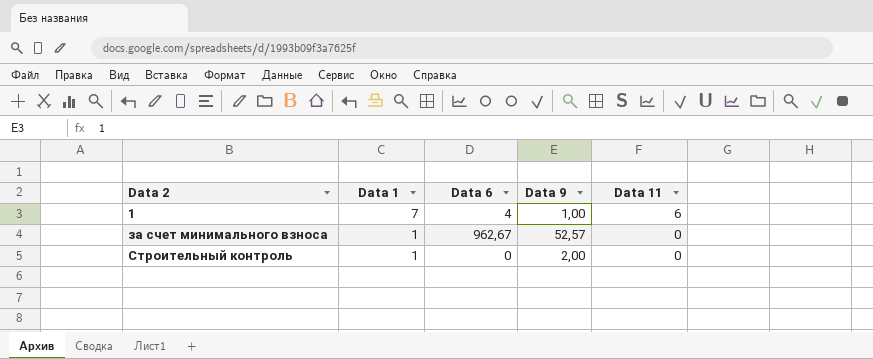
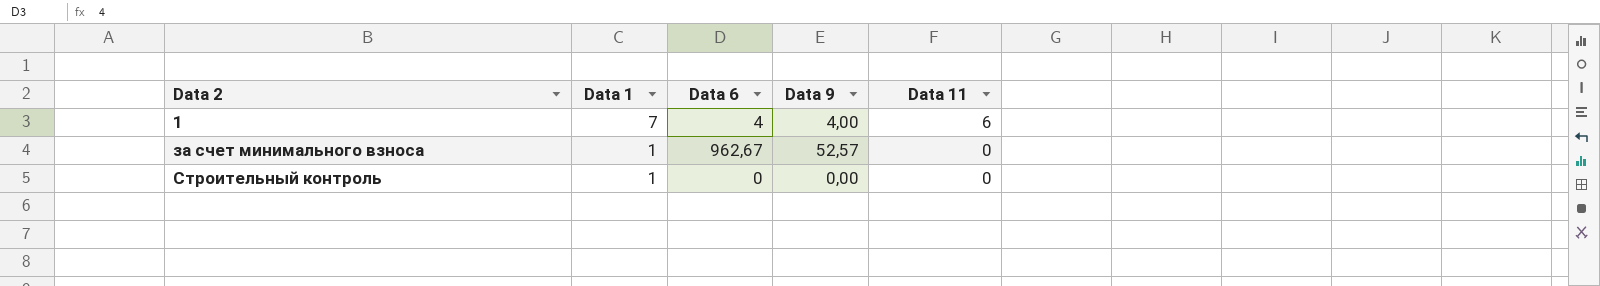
1 | Data 9: 1,00 -> 4,00
Строительный контроль | Data 9: 2,00 -> 0,00

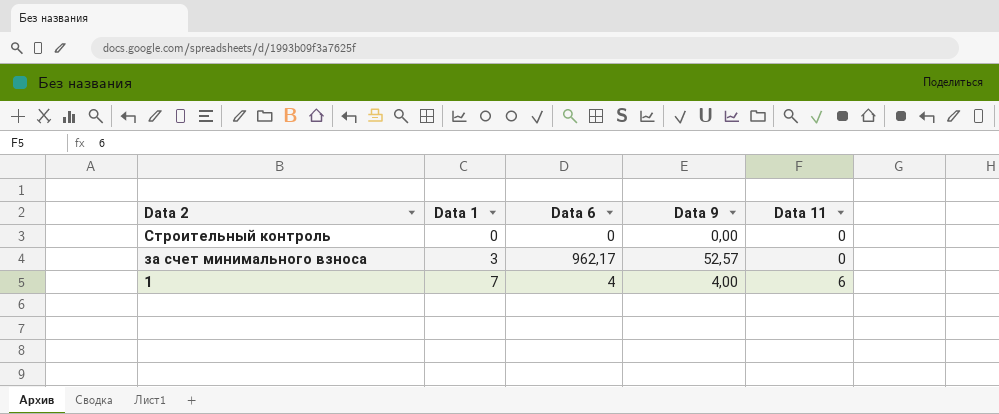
row order: Data 2 ascending -> Data 2 descending
Строительный контроль | Data 1: 1 -> 0
за счет минимального взноса | Data 1: 1 -> 3
за счет минимального взноса | Data 6: 962,67 -> 962,17

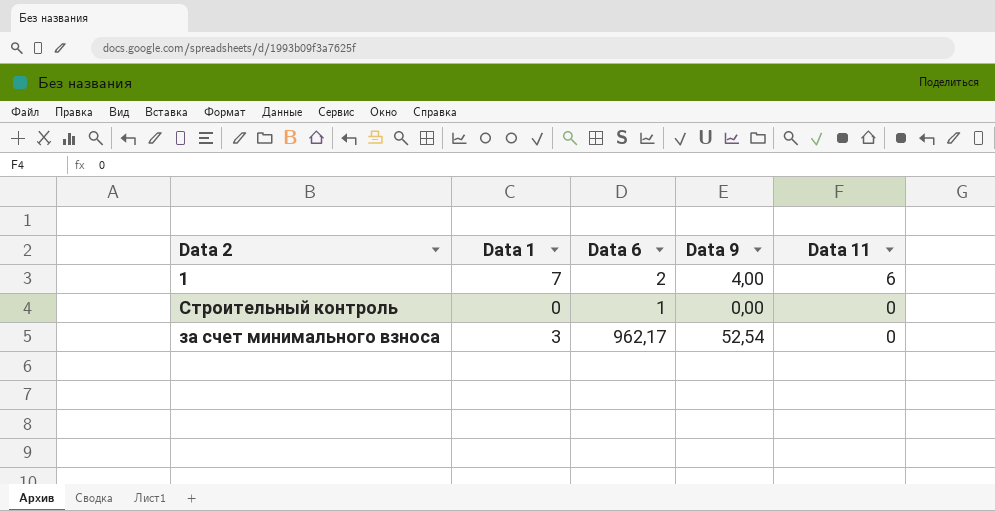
row order: Data 2 descending -> Data 11 descending
1 | Data 6: 4 -> 2
Строительный контроль | Data 6: 0 -> 1
за счет минимального взноса | Data 9: 52,57 -> 52,54

